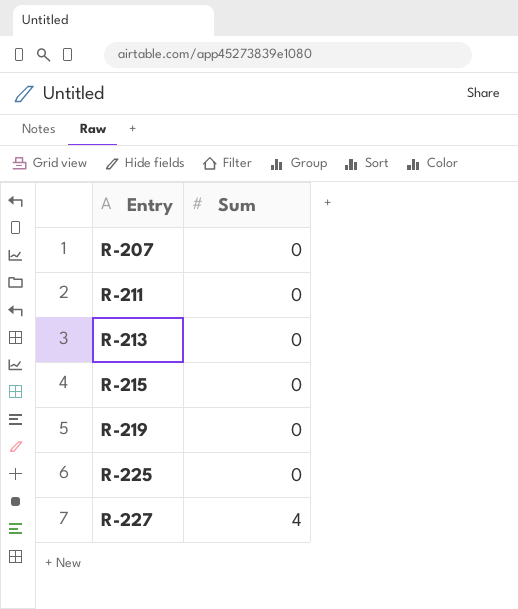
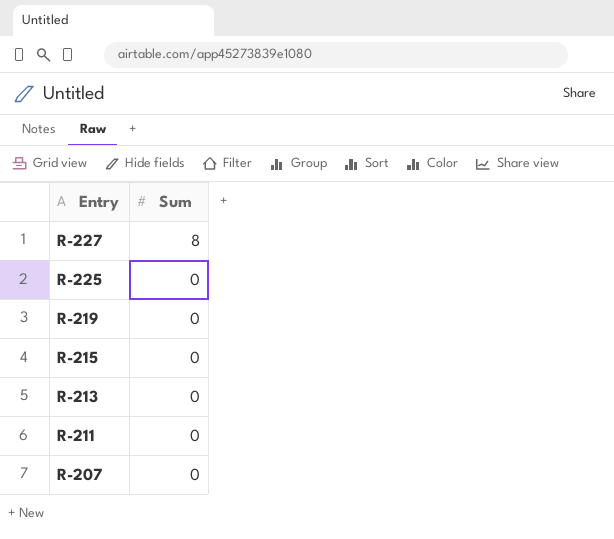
row order: Entry ascending -> Entry descending
R-227 | Sum: 4 -> 8

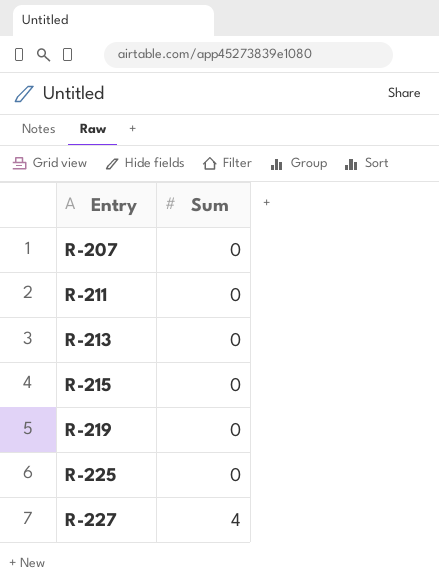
row order: Entry descending -> Entry ascending
R-227 | Sum: 8 -> 4

